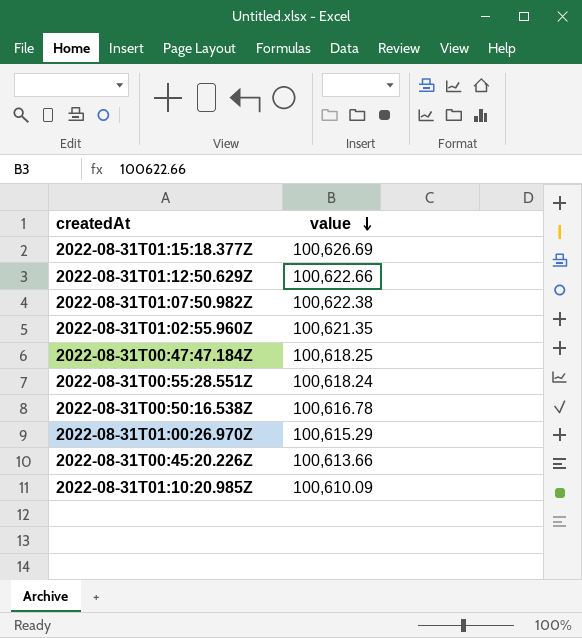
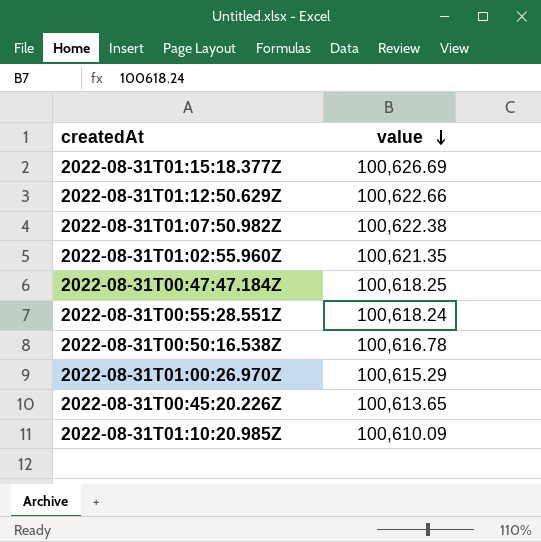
2022-08-31T00:45:20.226Z | value: 100,613.66 -> 100,613.65

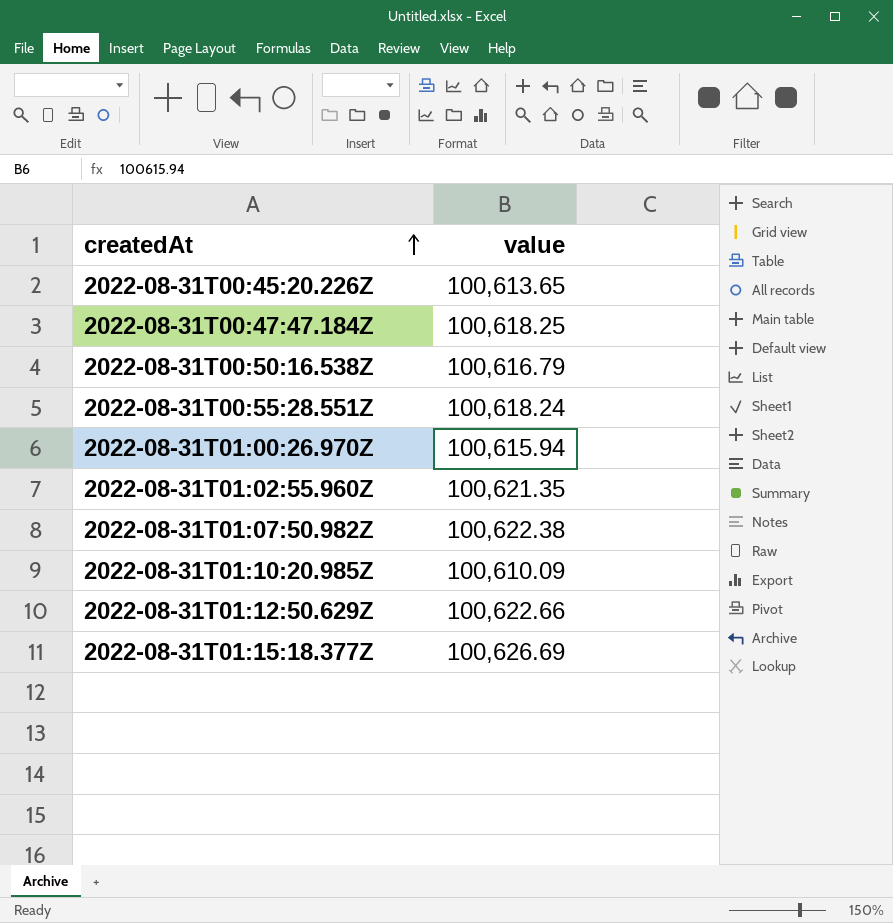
row order: value descending -> createdAt ascending
2022-08-31T00:50:16.538Z | value: 100,616.78 -> 100,616.79
2022-08-31T01:00:26.970Z | value: 100,615.29 -> 100,615.94

